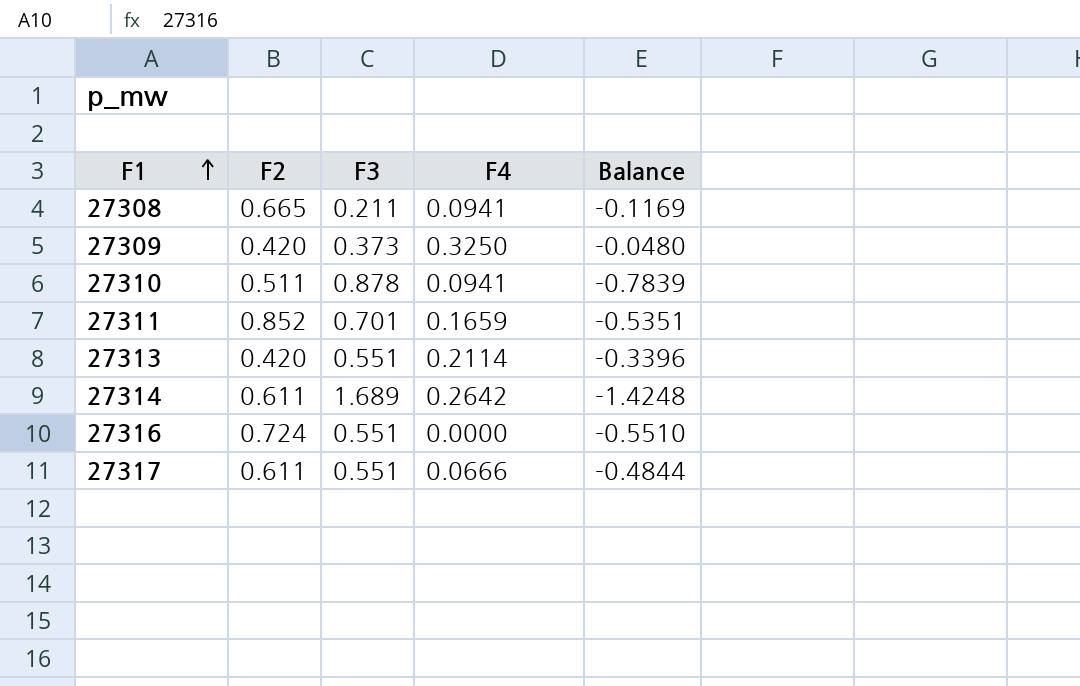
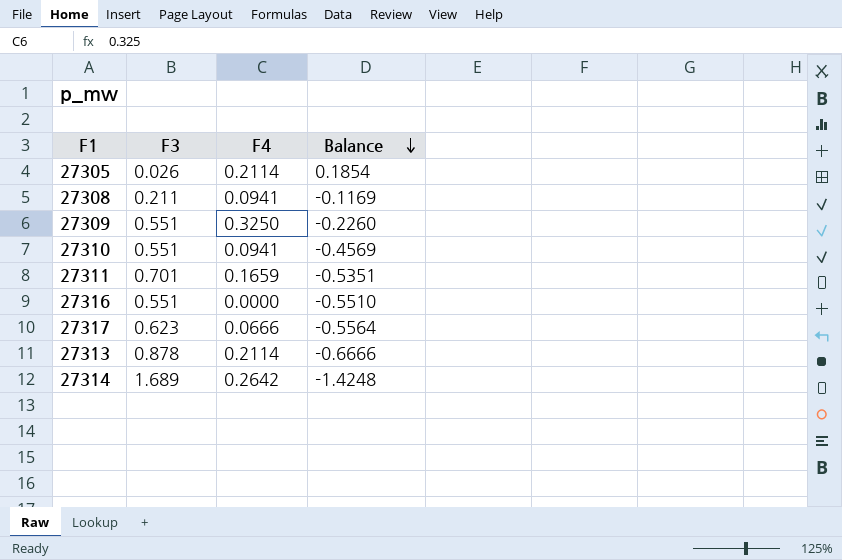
row order: F1 ascending -> Balance descending
column F2 | position: 2 -> none
row 27305: none -> 0.026 | 0.2114 | 0.1854
27309 | F3: 0.373 -> 0.551
27309 | Balance: -0.0480 -> -0.2260
27310 | F3: 0.878 -> 0.551
27310 | Balance: -0.7839 -> -0.4569
27317 | F3: 0.551 -> 0.623
27317 | Balance: -0.4844 -> -0.5564
27313 | F3: 0.551 -> 0.878
27313 | Balance: -0.3396 -> -0.6666

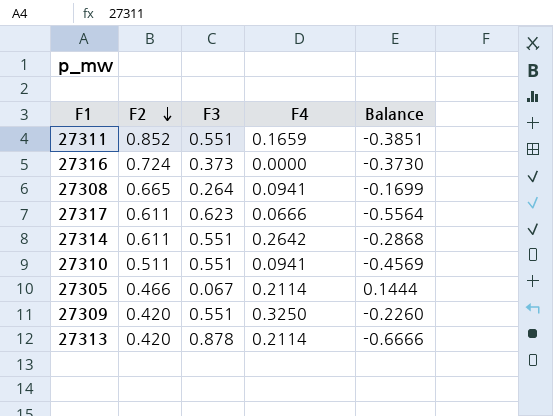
row order: Balance descending -> F2 descending
column F2 | position: none -> 2
27311 | F3: 0.701 -> 0.551
27311 | Balance: -0.5351 -> -0.3851
27316 | F3: 0.551 -> 0.373
27316 | Balance: -0.5510 -> -0.3730
27308 | F3: 0.211 -> 0.264
27308 | Balance: -0.1169 -> -0.1699
27314 | F3: 1.689 -> 0.551
27314 | Balance: -1.4248 -> -0.2868
27305 | F3: 0.026 -> 0.067
27305 | Balance: 0.1854 -> 0.1444

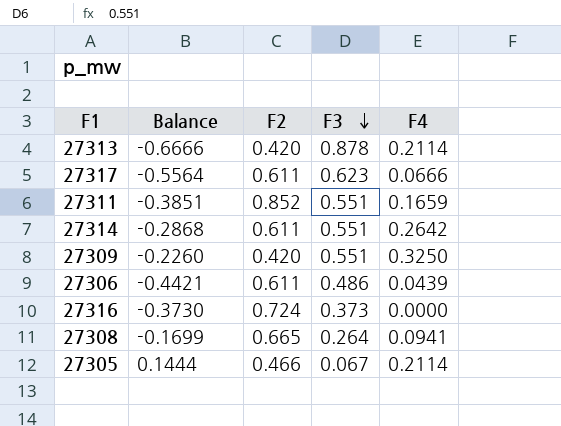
row order: F2 descending -> F3 descending
column Balance | position: 5 -> 2
row 27310: 0.511 | 0.551 | 0.0941 | -0.4569 -> none
row 27306: none -> -0.4421 | 0.611 | 0.486 | 0.0439

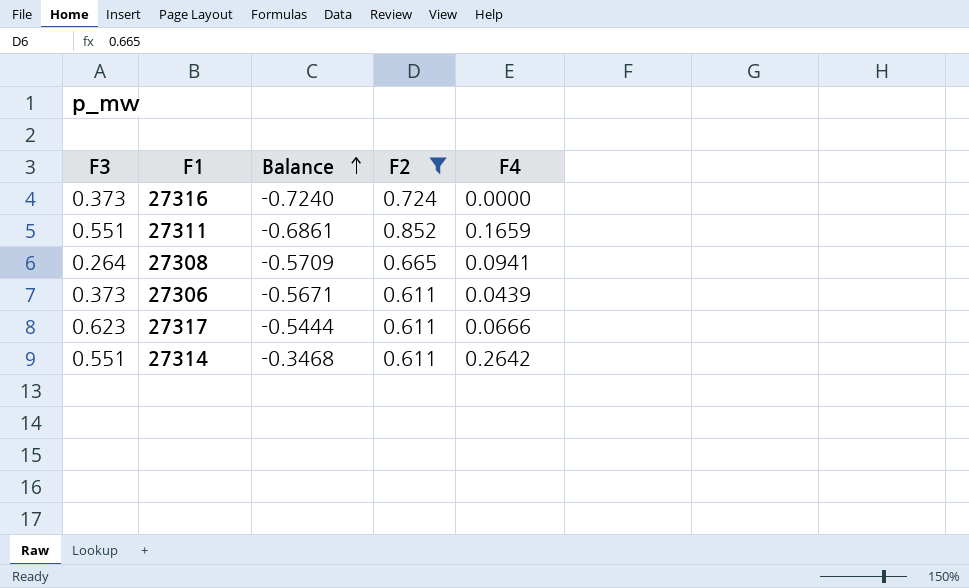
filter: none -> F2 >= 0.611
row order: F3 descending -> Balance ascending
column F3 | position: 4 -> 1
column Balance | formula: [F4] - [F3] -> [F4] - [F2]
27306 | F3: 0.486 -> 0.373

